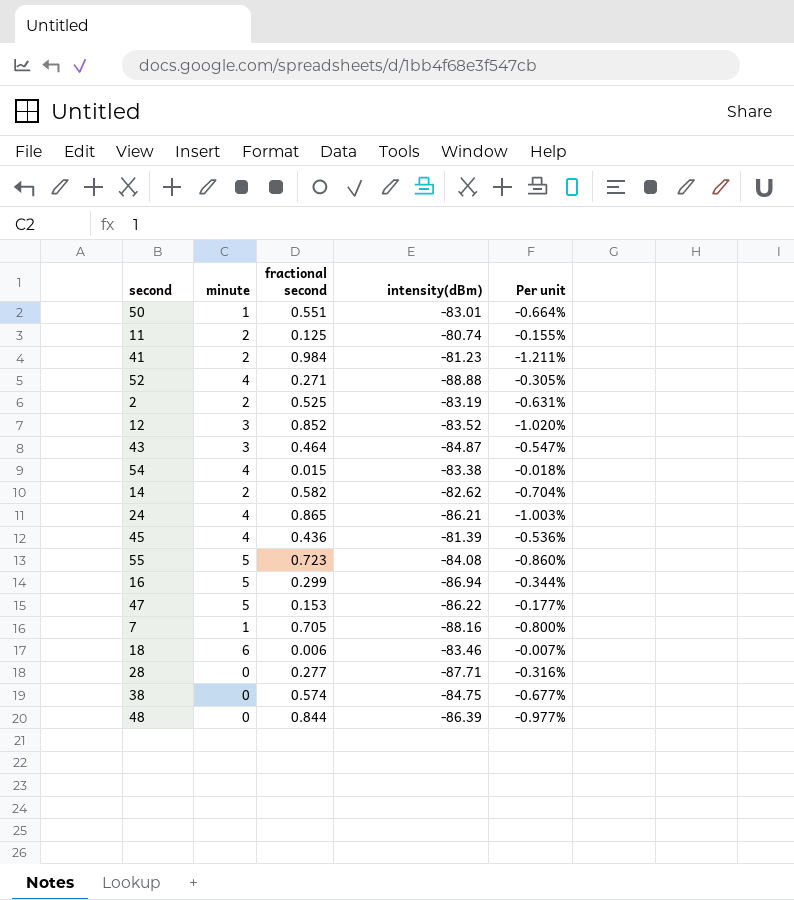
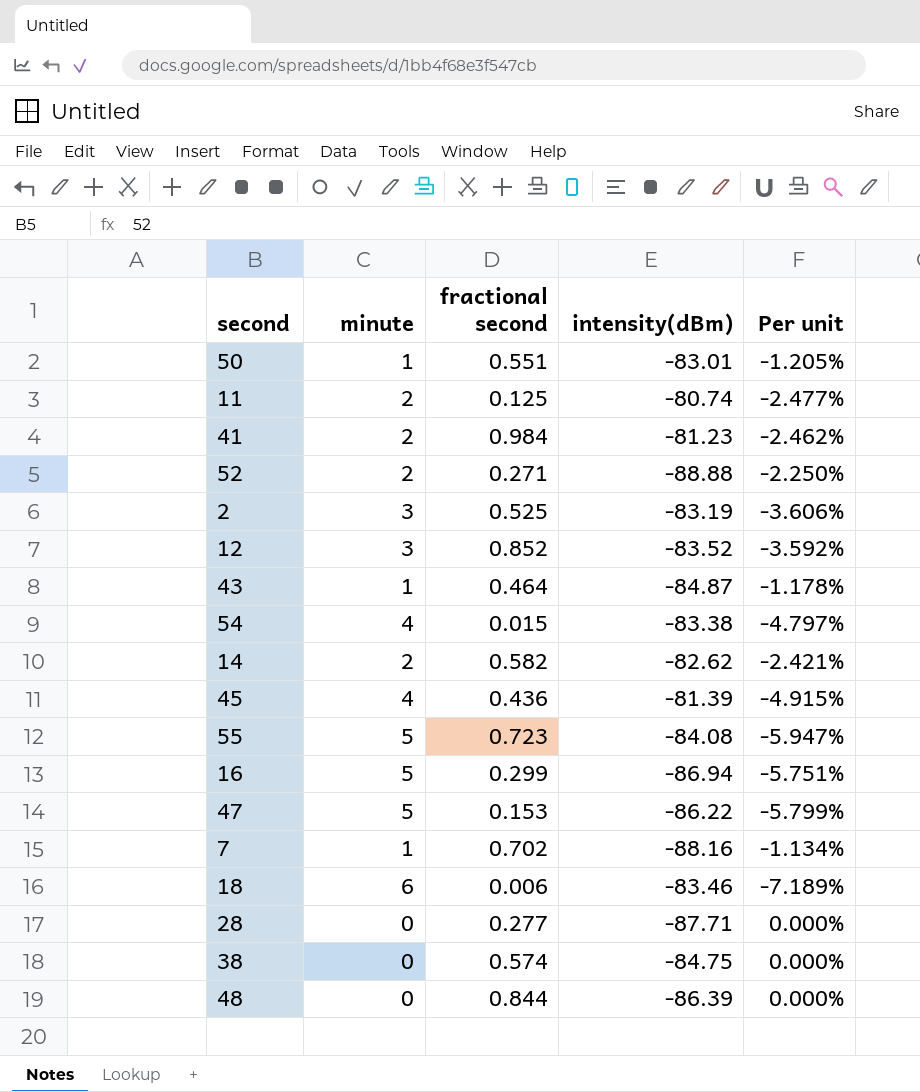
column Per unit | formula: [fractional second] / [intensity(dBm)] -> [minute] / [intensity(dBm)]
row 24: 4 | 0.865 | -86.21 | -1.003% -> none
52 | minute: 4 -> 2
2 | minute: 2 -> 3
43 | minute: 3 -> 1
7 | fractional second: 0.705 -> 0.702

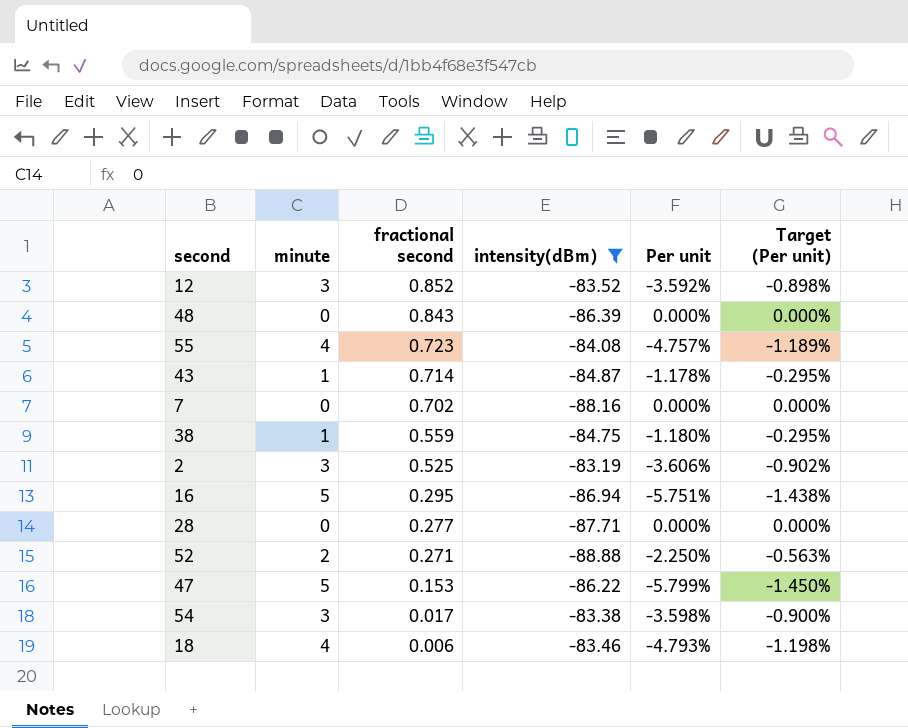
filter: none -> intensity(dBm) <= -83.19
row order: none -> fractional second descending
column Target (Per unit) | formula: none -> [Per unit] * 0.25
48 | fractional second: 0.844 -> 0.843
55 | minute: 5 -> 4
55 | Per unit: -5.947% -> -4.757%
43 | fractional second: 0.464 -> 0.714
7 | minute: 1 -> 0
7 | Per unit: -1.134% -> 0.000%
38 | minute: 0 -> 1
38 | fractional second: 0.574 -> 0.559
38 | Per unit: 0.000% -> -1.180%
16 | fractional second: 0.299 -> 0.295
54 | minute: 4 -> 3
54 | fractional second: 0.015 -> 0.017
54 | Per unit: -4.797% -> -3.598%
18 | minute: 6 -> 4
18 | Per unit: -7.189% -> -4.793%

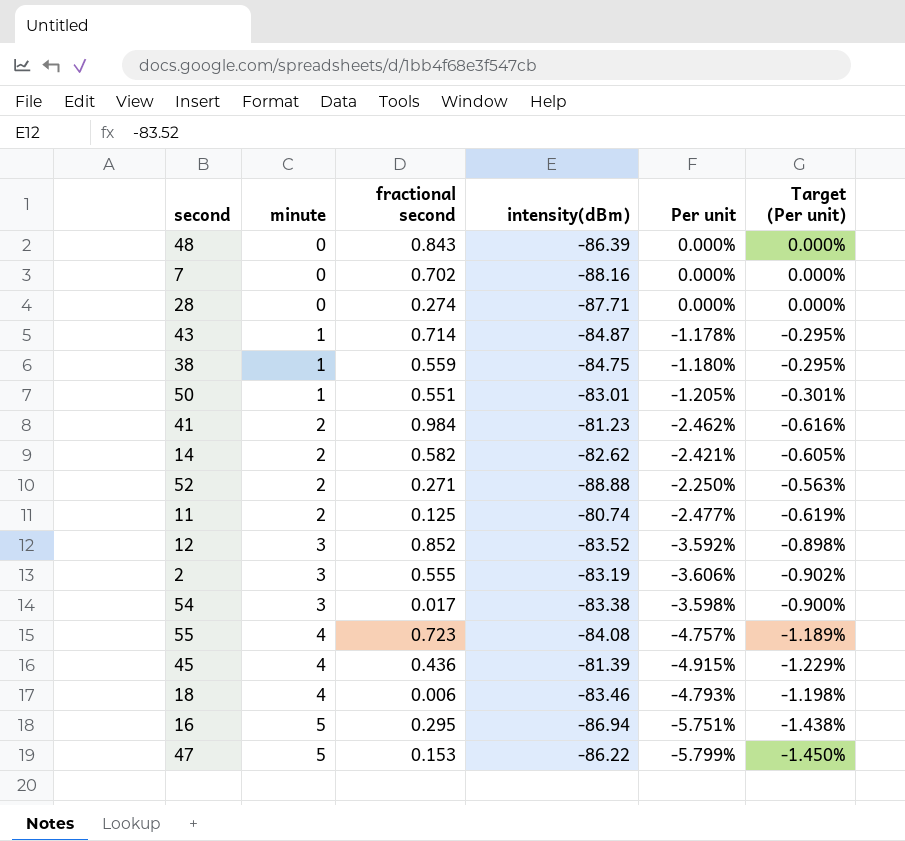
filter: intensity(dBm) <= -83.19 -> none
row order: fractional second descending -> minute ascending
28 | fractional second: 0.277 -> 0.274
2 | fractional second: 0.525 -> 0.555

